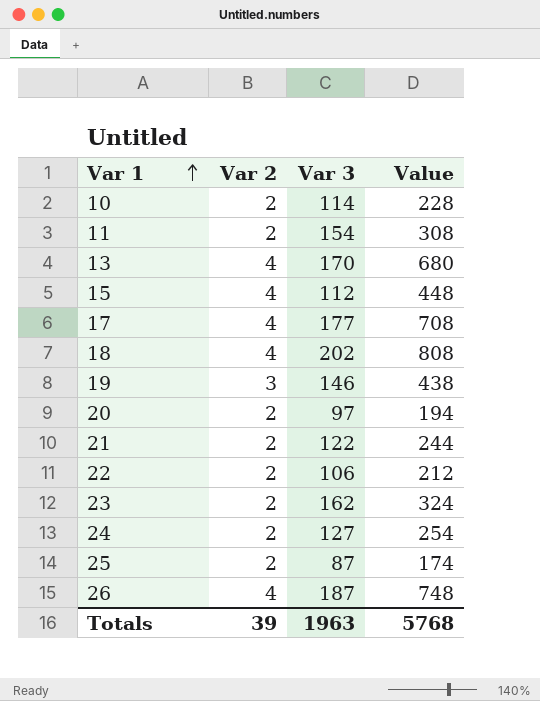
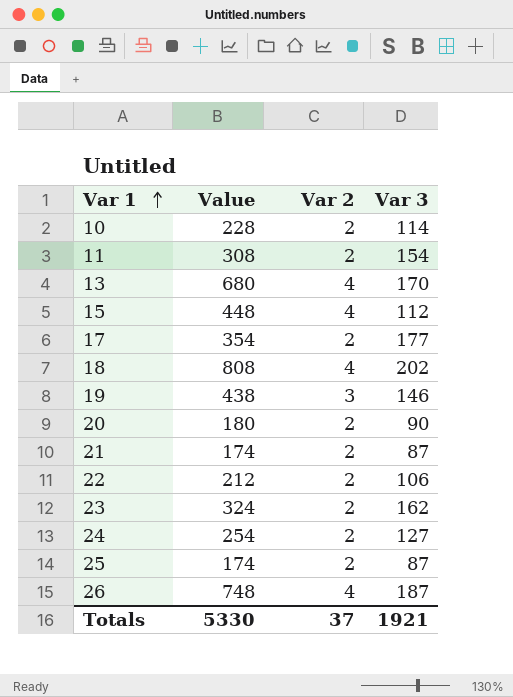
column Value | position: 4 -> 2
17 | Value: 708 -> 354
17 | Var 2: 4 -> 2
20 | Value: 194 -> 180
20 | Var 3: 97 -> 90
21 | Value: 244 -> 174
21 | Var 3: 122 -> 87
Totals | Value: 5768 -> 5330
Totals | Var 2: 39 -> 37
Totals | Var 3: 1963 -> 1921

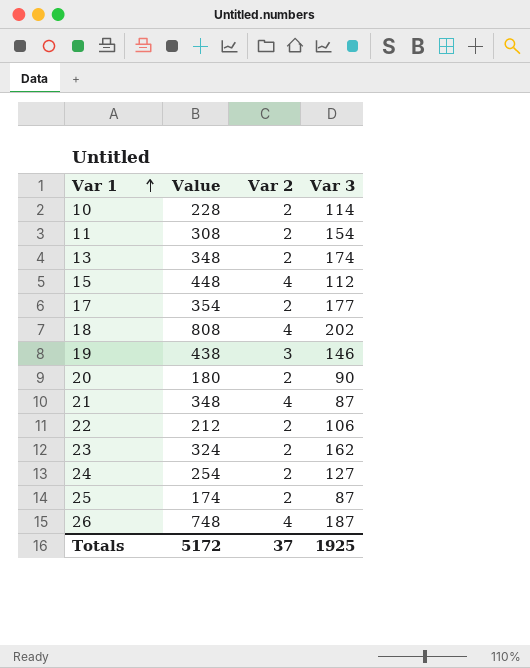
13 | Value: 680 -> 348
13 | Var 2: 4 -> 2
13 | Var 3: 170 -> 174
21 | Value: 174 -> 348
21 | Var 2: 2 -> 4
Totals | Value: 5330 -> 5172
Totals | Var 3: 1921 -> 1925

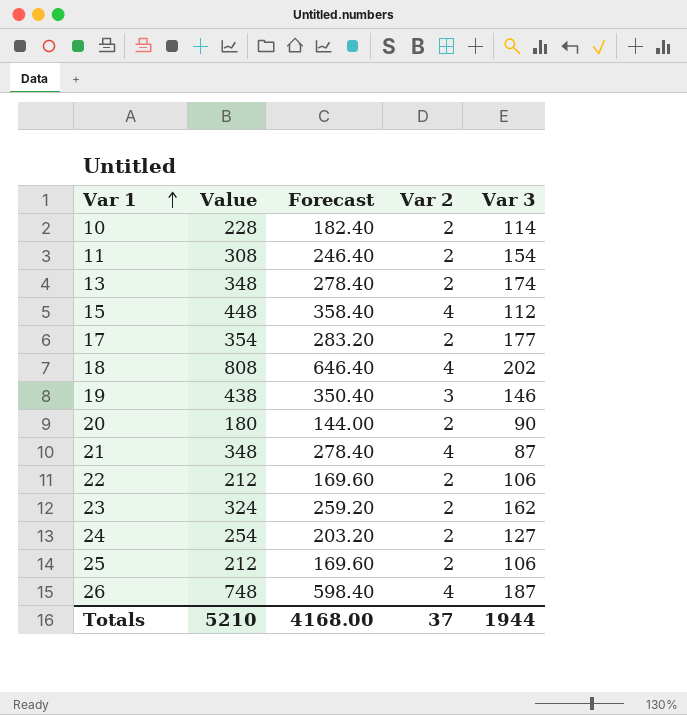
column Forecast | formula: none -> [Value] * 0.8
25 | Value: 174 -> 212
25 | Var 3: 87 -> 106
Totals | Value: 5172 -> 5210
Totals | Var 3: 1925 -> 1944

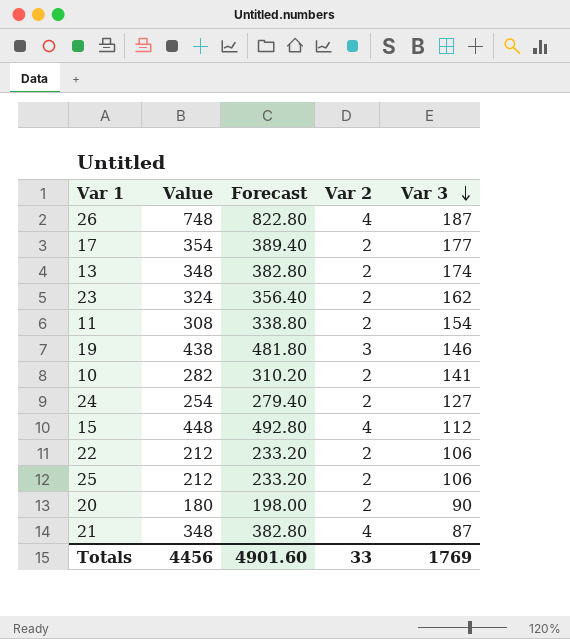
row order: Var 1 ascending -> Var 3 descending
column Forecast | formula: [Value] * 0.8 -> [Value] * 1.1
row 18: 808 | 646.40 | 4 | 202 -> none
10 | Value: 228 -> 282
10 | Var 3: 114 -> 141
Totals | Value: 5210 -> 4456
Totals | Forecast: 4168.00 -> 4901.60
Totals | Var 2: 37 -> 33
Totals | Var 3: 1944 -> 1769

